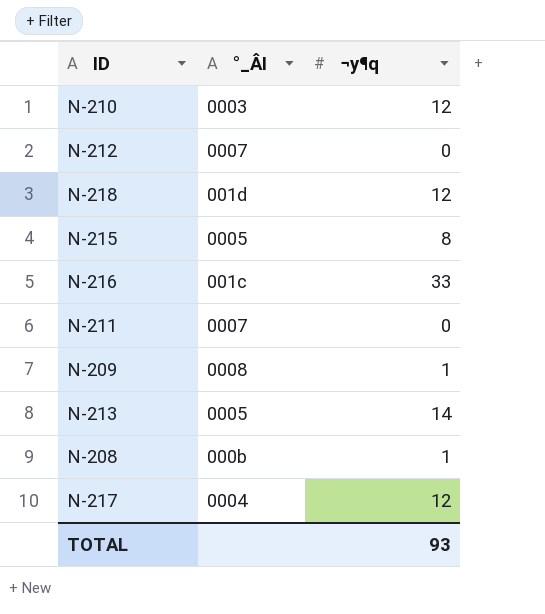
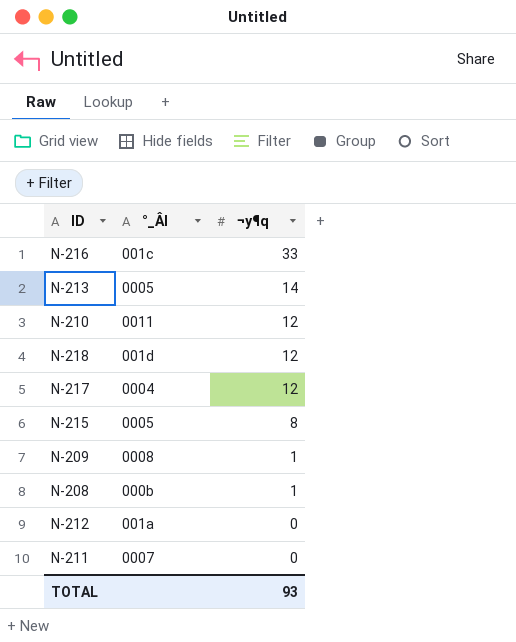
row order: none -> ¬y¶q descending
N-210 | °_ÂI: 0003 -> 0011
N-212 | °_ÂI: 0007 -> 001a

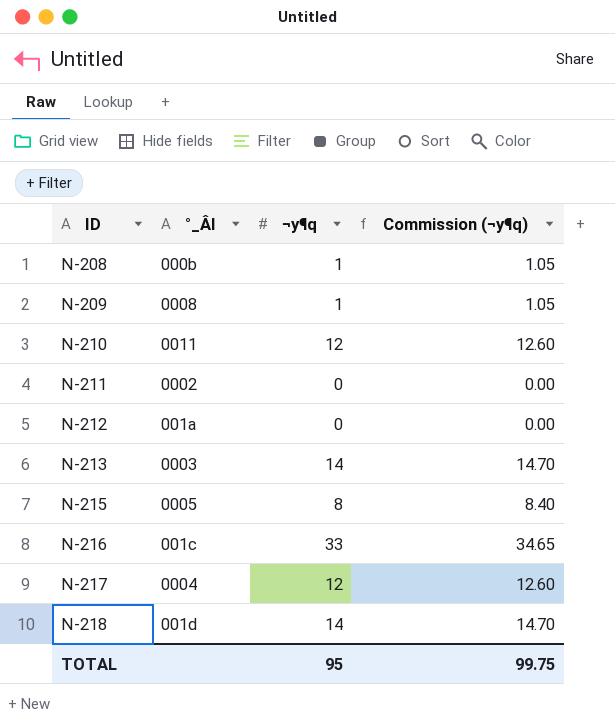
row order: ¬y¶q descending -> ID ascending
column Commission (¬y¶q) | formula: none -> [¬y¶q] * 1.05
N-211 | °_ÂI: 0007 -> 0002
N-213 | °_ÂI: 0005 -> 0003
N-218 | ¬y¶q: 12 -> 14
TOTAL | ¬y¶q: 93 -> 95

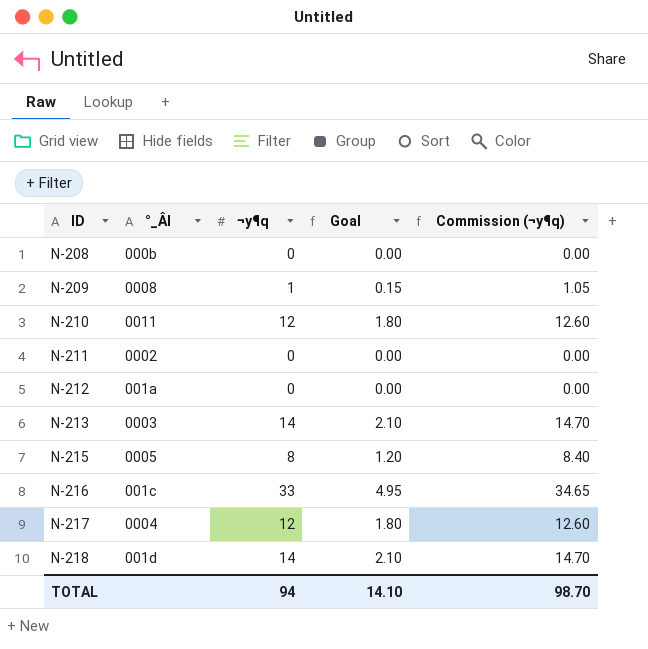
column Goal | formula: none -> [¬y¶q] * 0.15
N-208 | ¬y¶q: 1 -> 0
N-208 | Commission (¬y¶q): 1.05 -> 0.00
TOTAL | ¬y¶q: 95 -> 94
TOTAL | Commission (¬y¶q): 99.75 -> 98.70

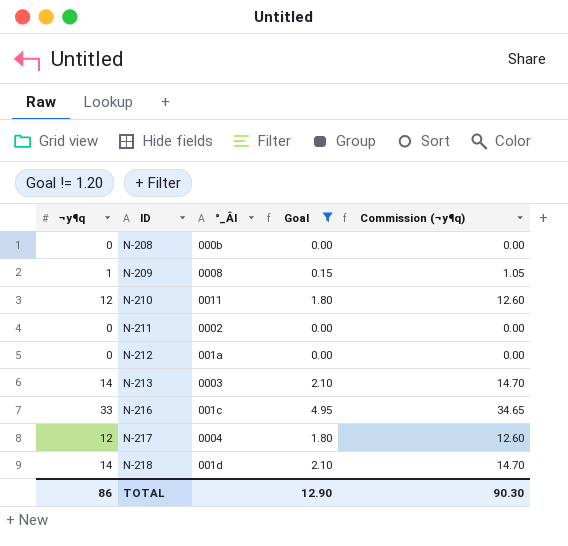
filter: none -> Goal != 1.20
column ¬y¶q | position: 3 -> 1
TOTAL | ¬y¶q: 94 -> 86
TOTAL | Goal: 14.10 -> 12.90
TOTAL | Commission (¬y¶q): 98.70 -> 90.30

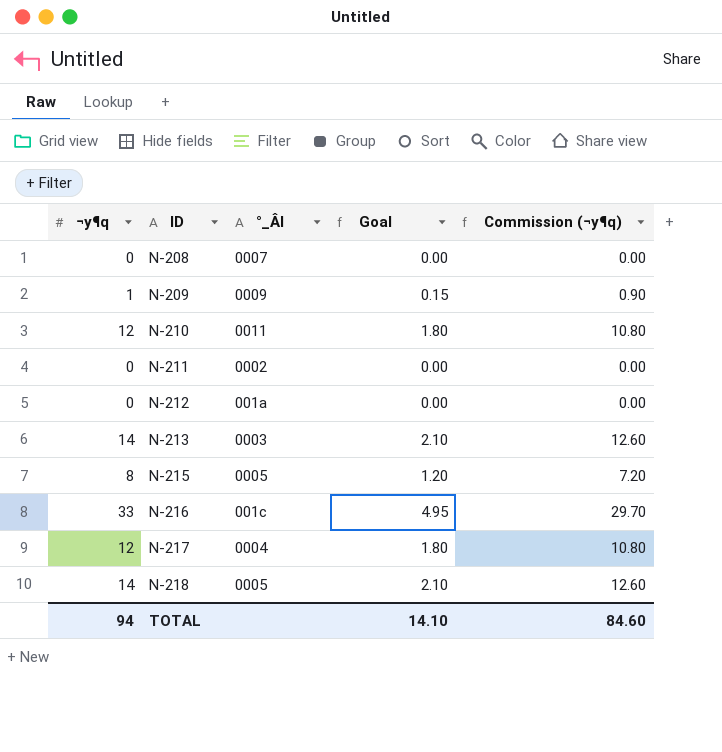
filter: Goal != 1.20 -> none
column Commission (¬y¶q) | formula: [¬y¶q] * 1.05 -> [¬y¶q] * 0.9
N-208 | °_ÂI: 000b -> 0007
N-209 | °_ÂI: 0008 -> 0009
N-218 | °_ÂI: 001d -> 0005
TOTAL | ¬y¶q: 86 -> 94
TOTAL | Goal: 12.90 -> 14.10
TOTAL | Commission (¬y¶q): 90.30 -> 84.60

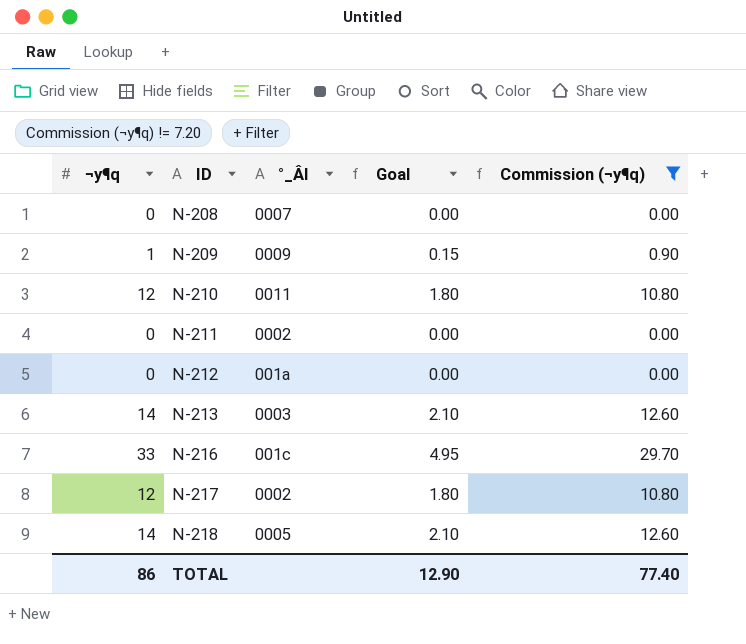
filter: none -> Commission (¬y¶q) != 7.20
N-217 | °_ÂI: 0004 -> 0002
TOTAL | ¬y¶q: 94 -> 86
TOTAL | Goal: 14.10 -> 12.90
TOTAL | Commission (¬y¶q): 84.60 -> 77.40

